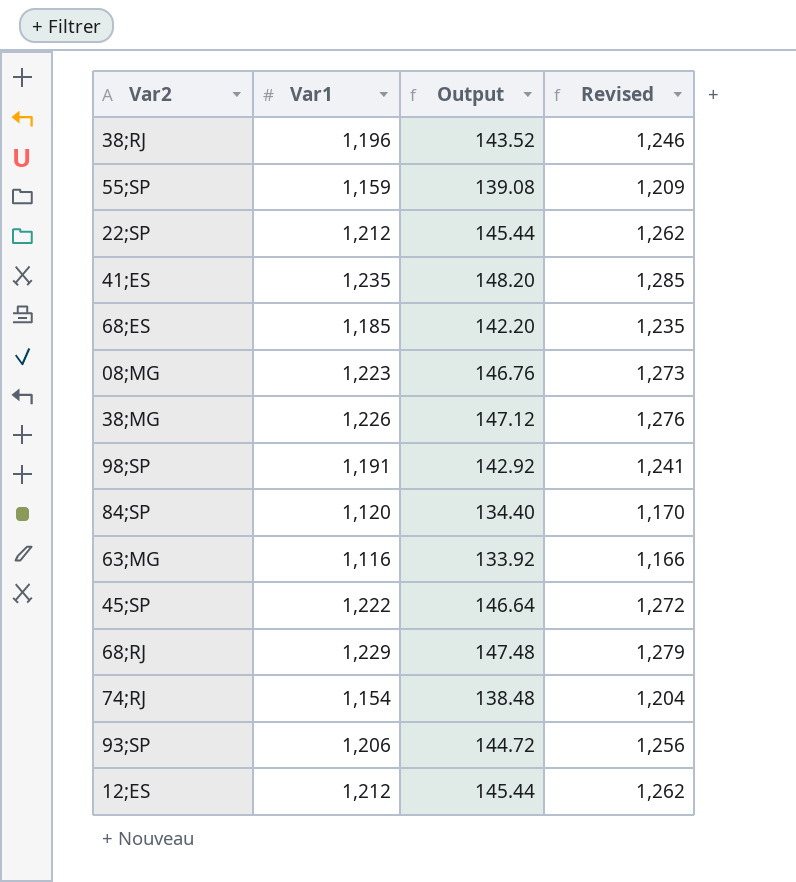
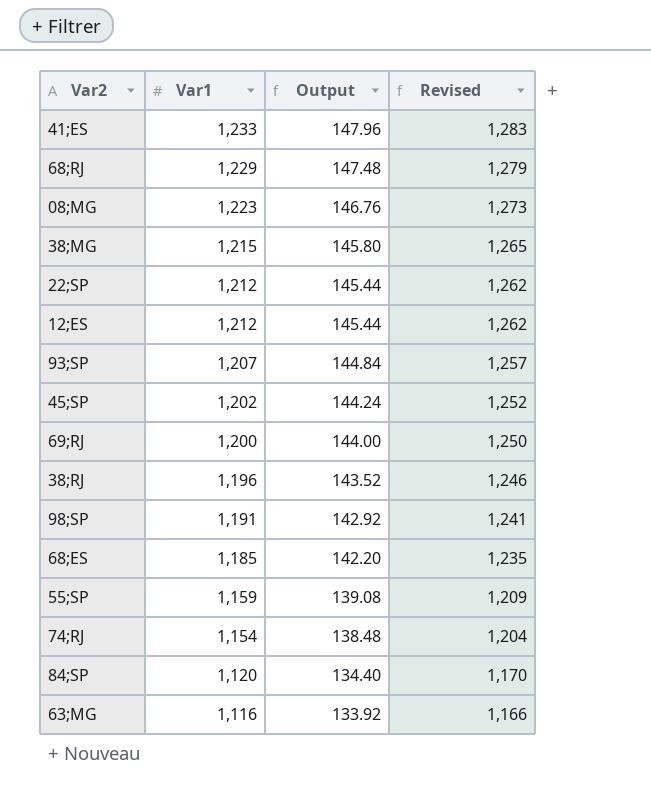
row order: none -> Var1 descending
41;ES | Var1: 1,235 -> 1,233
41;ES | Output: 148.20 -> 147.96
41;ES | Revised: 1,285 -> 1,283
38;MG | Var1: 1,226 -> 1,215
38;MG | Output: 147.12 -> 145.80
38;MG | Revised: 1,276 -> 1,265
93;SP | Var1: 1,206 -> 1,207
93;SP | Output: 144.72 -> 144.84
93;SP | Revised: 1,256 -> 1,257
45;SP | Var1: 1,222 -> 1,202
45;SP | Output: 146.64 -> 144.24
45;SP | Revised: 1,272 -> 1,252
row 69;RJ: none -> 1,200 | 144.00 | 1,250

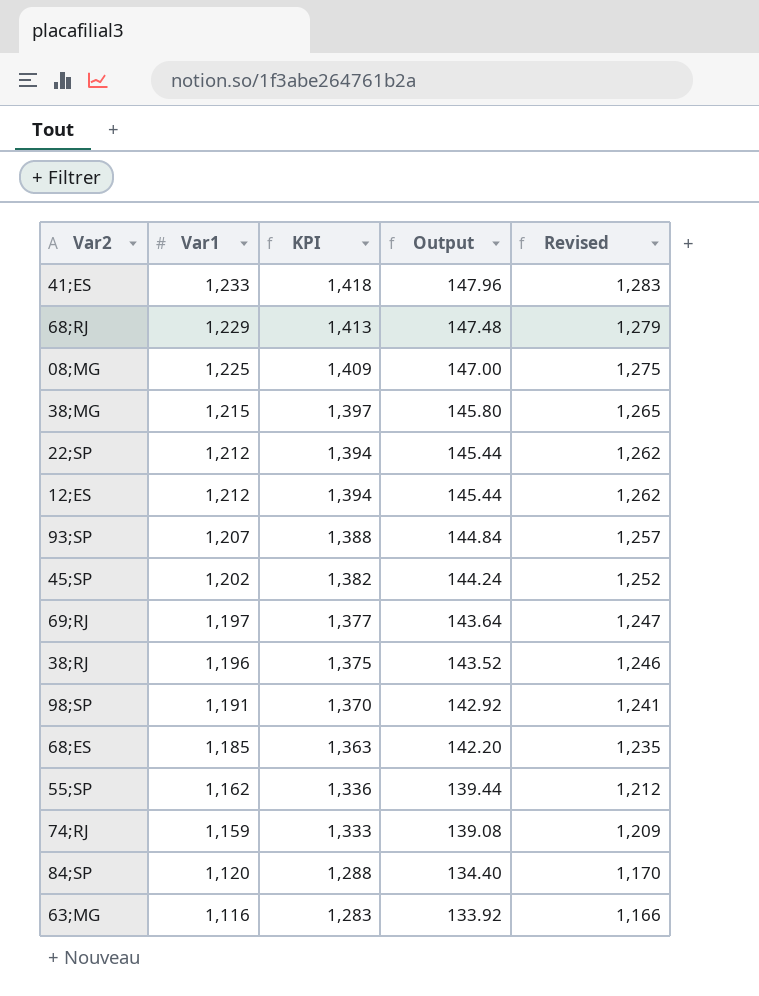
column KPI | formula: none -> [Var1] * 1.15
08;MG | Var1: 1,223 -> 1,225
08;MG | Output: 146.76 -> 147.00
08;MG | Revised: 1,273 -> 1,275
69;RJ | Var1: 1,200 -> 1,197
69;RJ | Output: 144.00 -> 143.64
69;RJ | Revised: 1,250 -> 1,247
55;SP | Var1: 1,159 -> 1,162
55;SP | Output: 139.08 -> 139.44
55;SP | Revised: 1,209 -> 1,212
74;RJ | Var1: 1,154 -> 1,159
74;RJ | Output: 138.48 -> 139.08
74;RJ | Revised: 1,204 -> 1,209

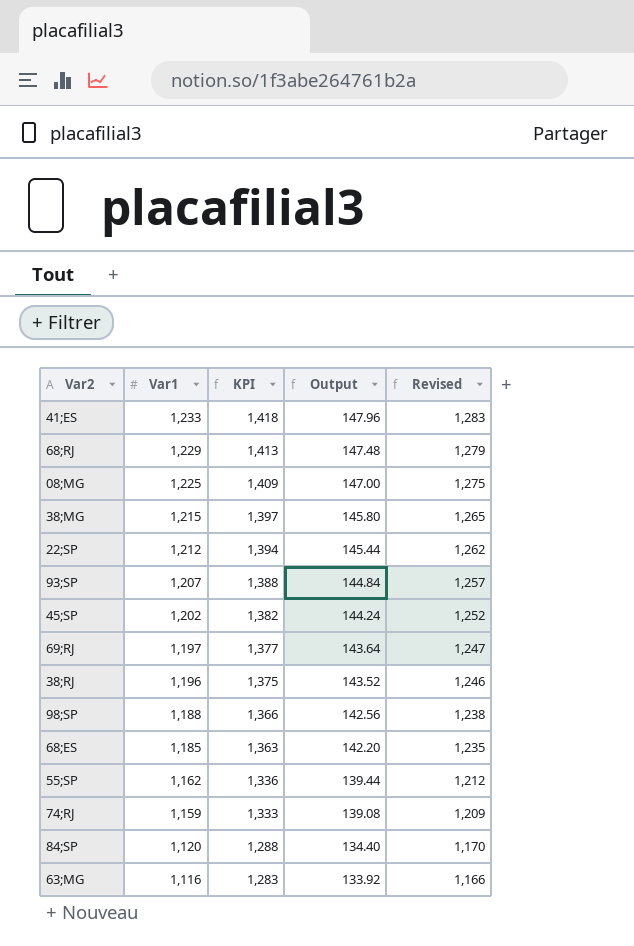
row 12;ES: 1,212 | 1,394 | 145.44 | 1,262 -> none
98;SP | Var1: 1,191 -> 1,188
98;SP | KPI: 1,370 -> 1,366
98;SP | Output: 142.92 -> 142.56
98;SP | Revised: 1,241 -> 1,238

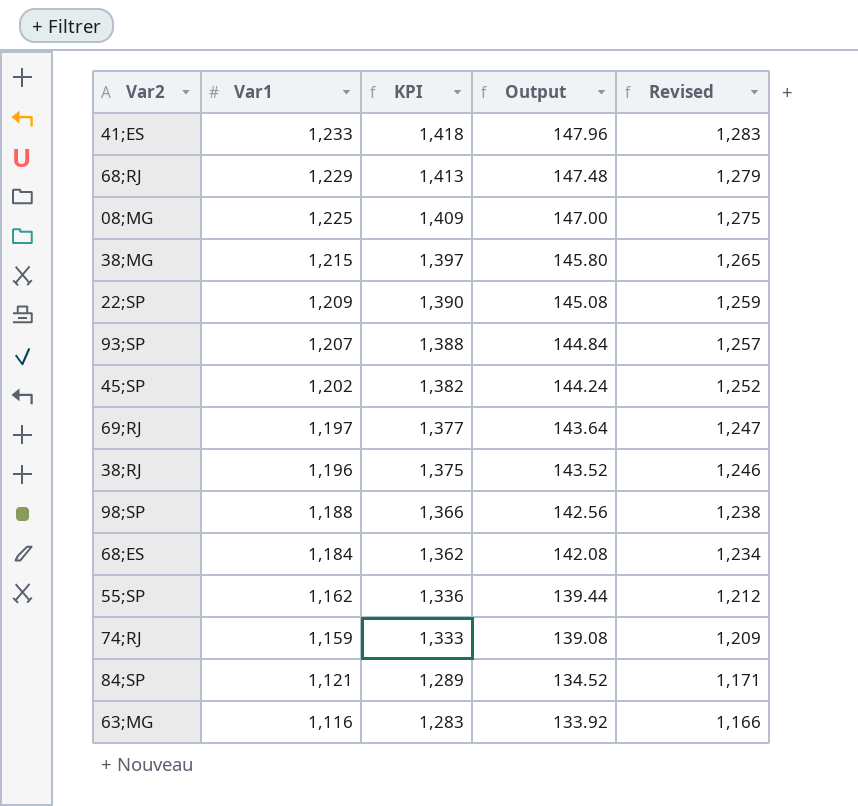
22;SP | Var1: 1,212 -> 1,209
22;SP | KPI: 1,394 -> 1,390
22;SP | Output: 145.44 -> 145.08
22;SP | Revised: 1,262 -> 1,259
68;ES | Var1: 1,185 -> 1,184
68;ES | KPI: 1,363 -> 1,362
68;ES | Output: 142.20 -> 142.08
68;ES | Revised: 1,235 -> 1,234
84;SP | Var1: 1,120 -> 1,121
84;SP | KPI: 1,288 -> 1,289
84;SP | Output: 134.40 -> 134.52
84;SP | Revised: 1,170 -> 1,171

